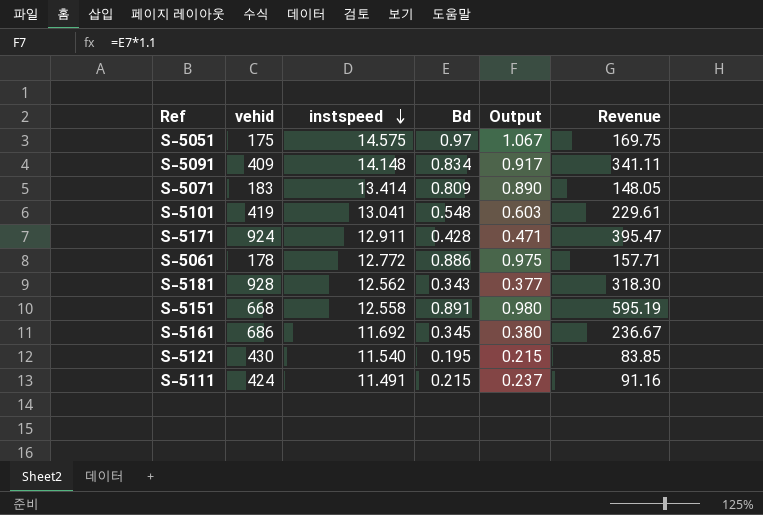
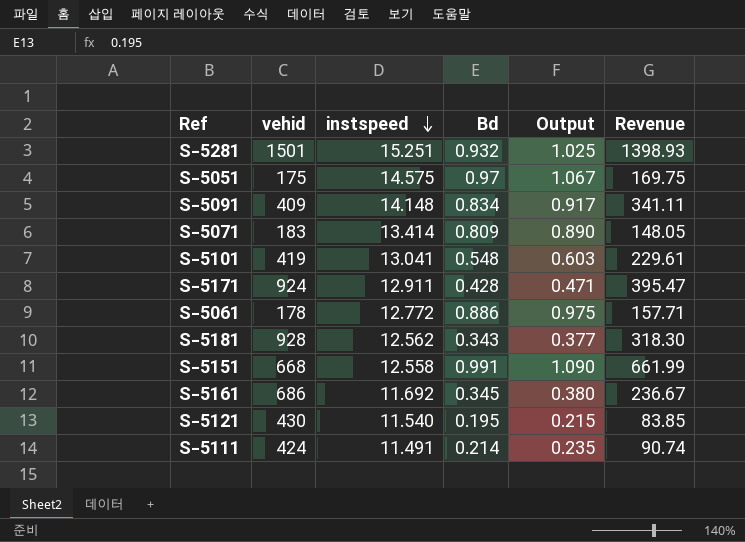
row S-5281: none -> 1501 | 15.251 | 0.932 | 1.025 | 1398.93
S-5151 | Bd: 0.891 -> 0.991
S-5151 | Output: 0.980 -> 1.090
S-5151 | Revenue: 595.19 -> 661.99
S-5111 | Bd: 0.215 -> 0.214
S-5111 | Output: 0.237 -> 0.235
S-5111 | Revenue: 91.16 -> 90.74

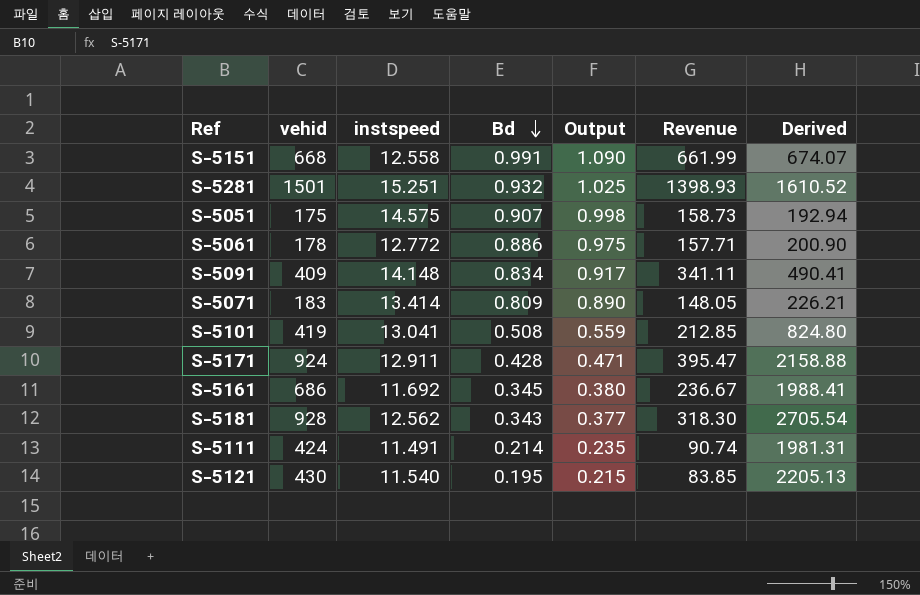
row order: instspeed descending -> Bd descending
column Derived | formula: none -> [vehid] / [Bd]
S-5051 | Bd: 0.97 -> 0.907
S-5051 | Output: 1.067 -> 0.998
S-5051 | Revenue: 169.75 -> 158.73
S-5101 | Bd: 0.548 -> 0.508
S-5101 | Output: 0.603 -> 0.559
S-5101 | Revenue: 229.61 -> 212.85

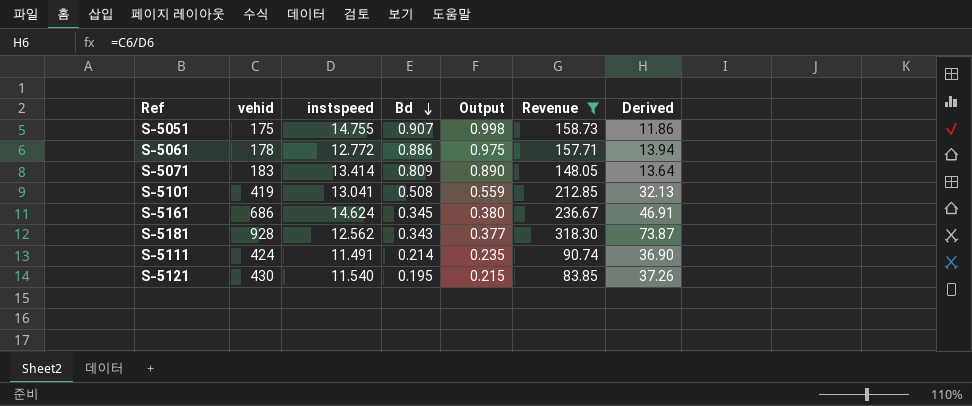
filter: none -> Revenue <= 318.30
column Derived | formula: [vehid] / [Bd] -> [vehid] / [instspeed]
S-5051 | instspeed: 14.575 -> 14.755
S-5161 | instspeed: 11.692 -> 14.624

